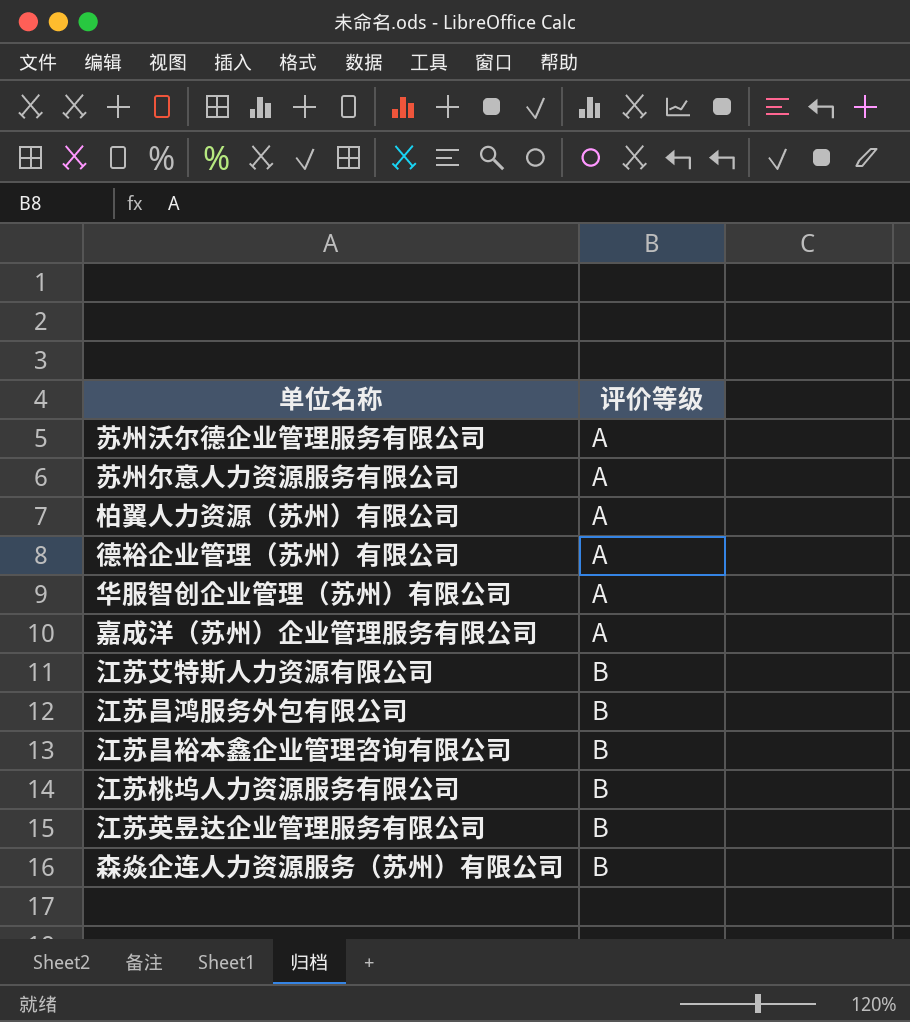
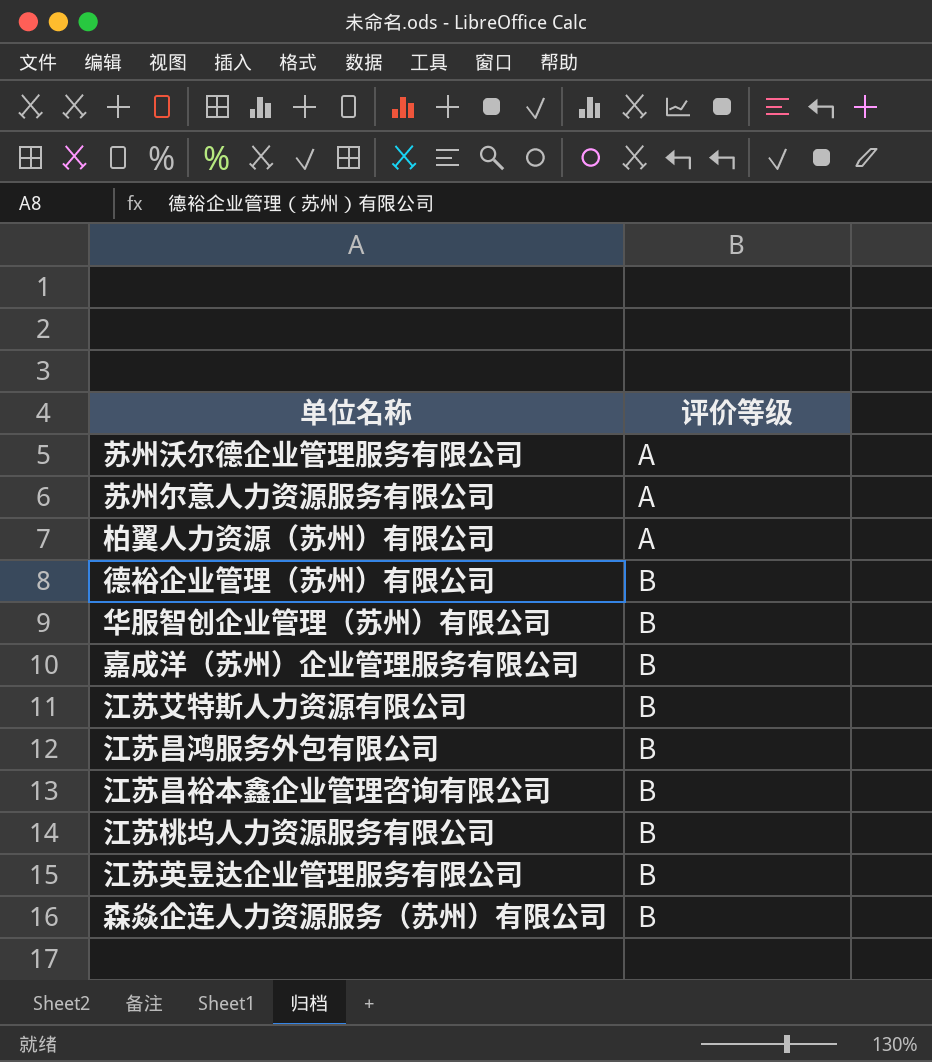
德裕企业管理（苏州）有限公司 | 评价等级: A -> B
华服智创企业管理（苏州）有限公司 | 评价等级: A -> B
嘉成洋（苏州）企业管理服务有限公司 | 评价等级: A -> B

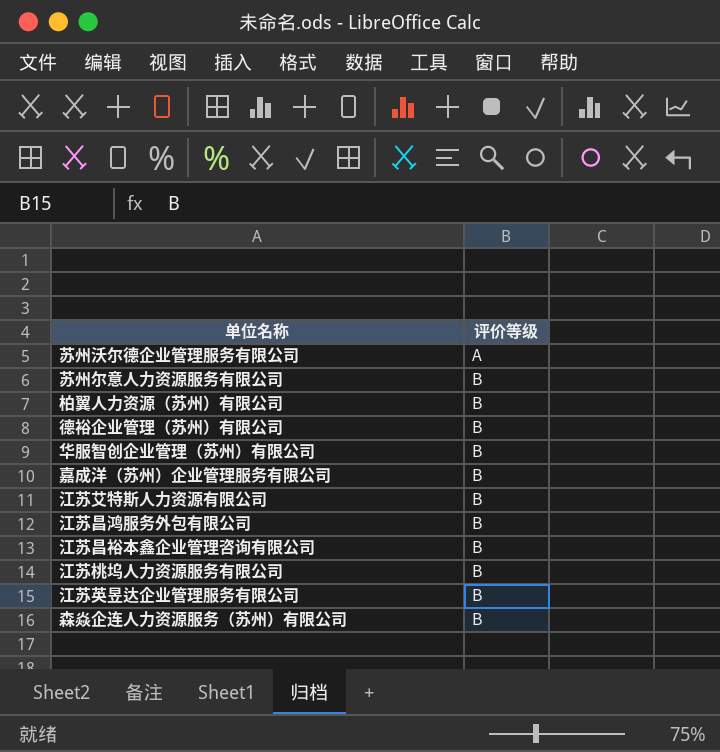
苏州尔意人力资源服务有限公司 | 评价等级: A -> B
柏翼人力资源（苏州）有限公司 | 评价等级: A -> B

